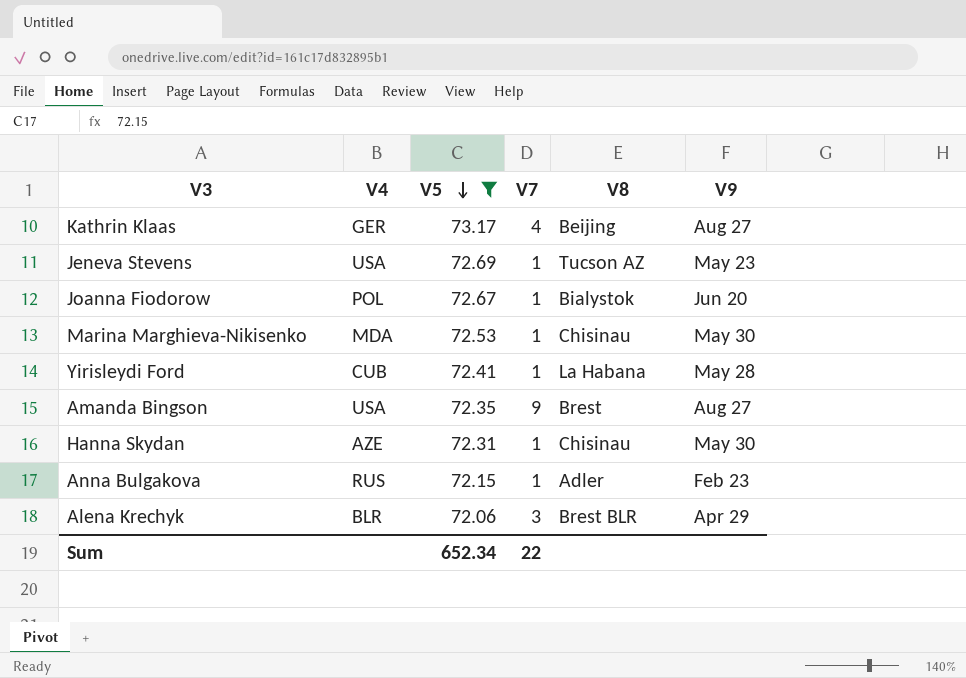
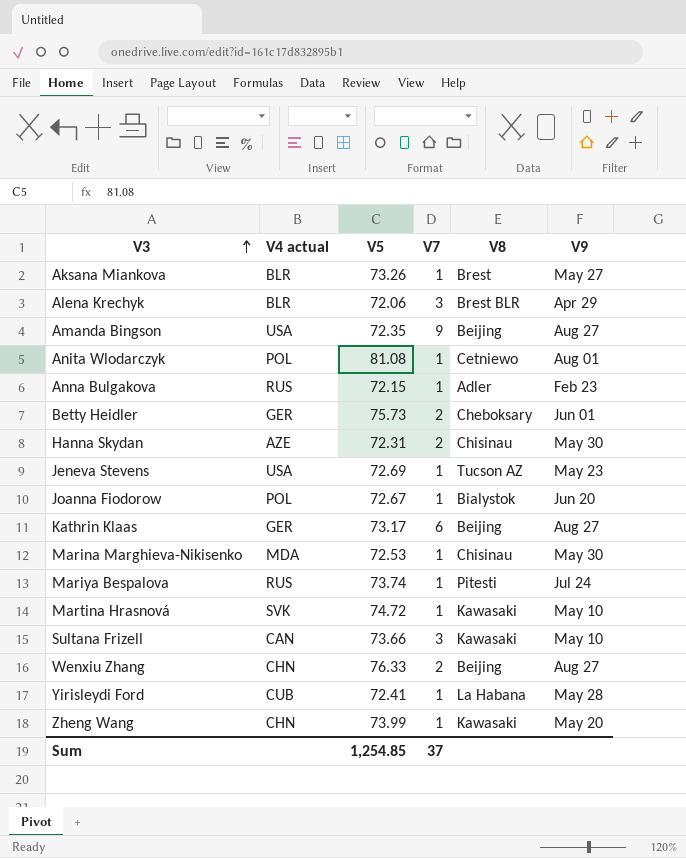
filter: V5 <= 73.17 -> none
row order: V5 descending -> V3 ascending
column name: V4 -> V4 actual
Amanda Bingson | V8: Brest -> Beijing
Hanna Skydan | V7: 1 -> 2
Kathrin Klaas | V7: 4 -> 6
Sum | V5: 652.34 -> 1,254.85
Sum | V7: 22 -> 37

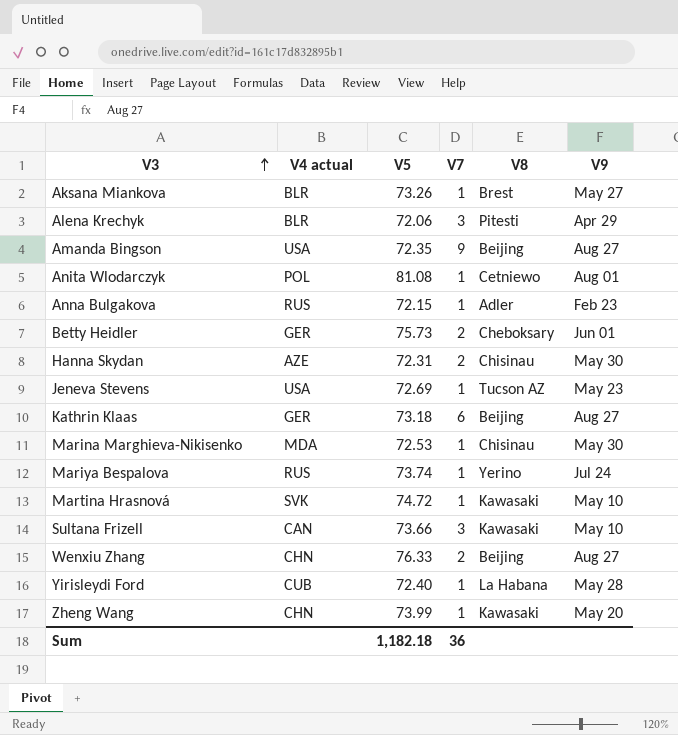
row Joanna Fiodorow: POL | 72.67 | 1 | Bialystok | Jun 20 -> none
Alena Krechyk | V8: Brest BLR -> Pitesti
Kathrin Klaas | V5: 73.17 -> 73.18
Mariya Bespalova | V8: Pitesti -> Yerino
Yirisleydi Ford | V5: 72.41 -> 72.40
Sum | V5: 1,254.85 -> 1,182.18
Sum | V7: 37 -> 36

